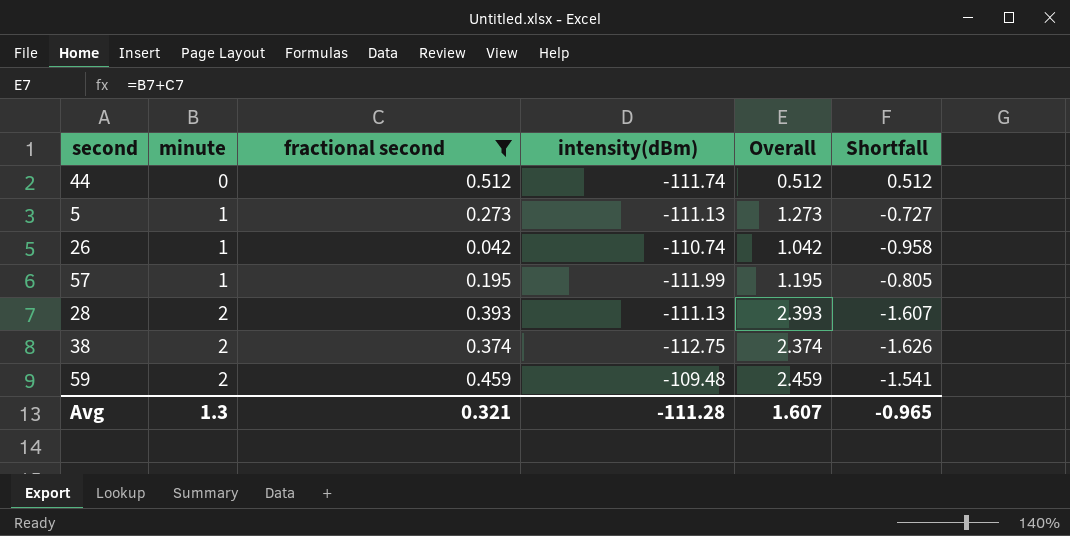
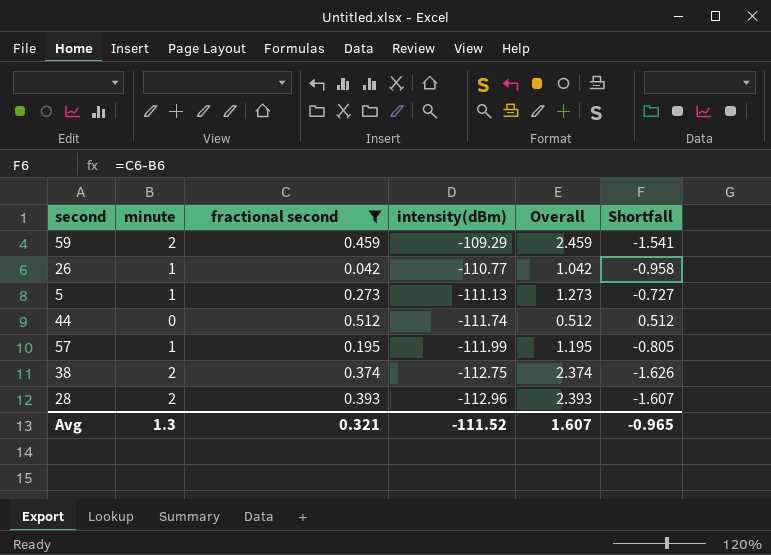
row order: minute ascending -> intensity(dBm) descending
59 | intensity(dBm): -109.48 -> -109.29
26 | intensity(dBm): -110.74 -> -110.77
28 | intensity(dBm): -111.13 -> -112.96
Avg | intensity(dBm): -111.28 -> -111.52

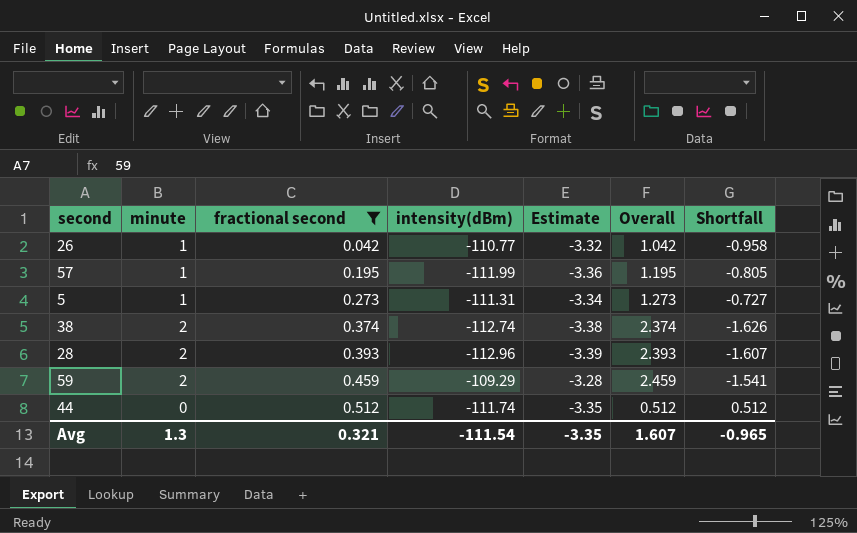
row order: intensity(dBm) descending -> fractional second ascending
column Estimate | formula: none -> [intensity(dBm)] * 0.03
5 | intensity(dBm): -111.13 -> -111.31
38 | intensity(dBm): -112.75 -> -112.74
Avg | intensity(dBm): -111.52 -> -111.54

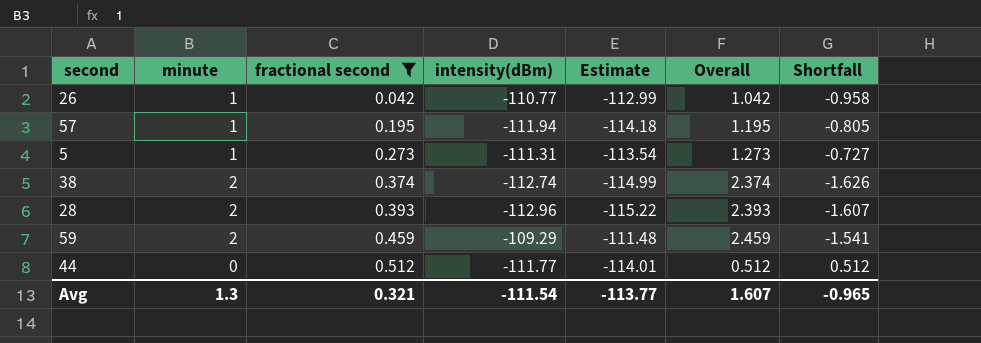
column Estimate | formula: [intensity(dBm)] * 0.03 -> [intensity(dBm)] * 1.02
57 | intensity(dBm): -111.99 -> -111.94
44 | intensity(dBm): -111.74 -> -111.77
Avg | Estimate: -3.35 -> -113.77

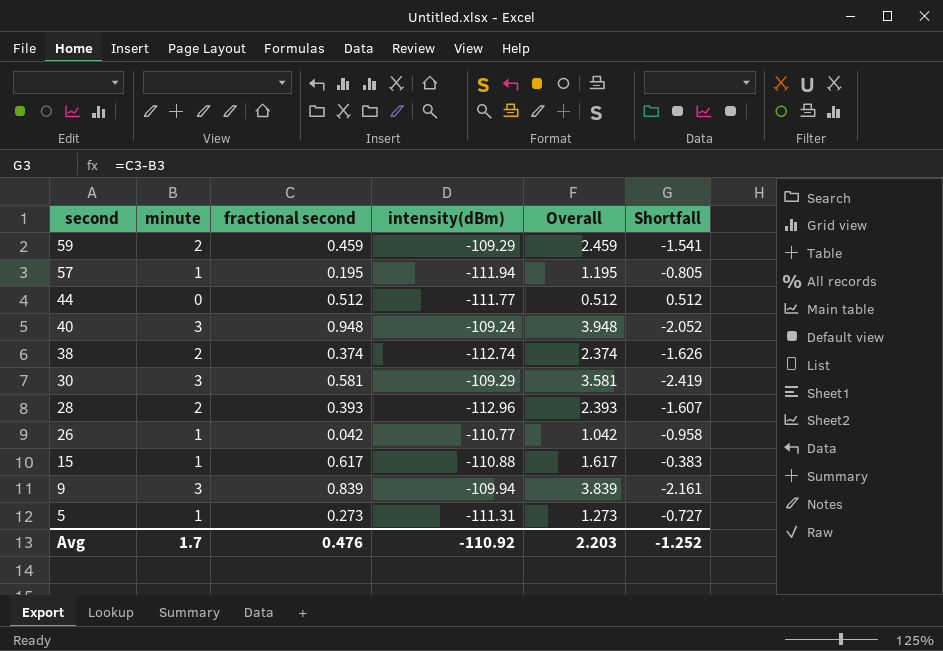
filter: fractional second <= 0.512 -> none
row order: fractional second ascending -> second descending
column Estimate | formula: [intensity(dBm)] * 1.02 -> none
Avg | minute: 1.3 -> 1.7
Avg | fractional second: 0.321 -> 0.476
Avg | intensity(dBm): -111.54 -> -110.92
Avg | Overall: 1.607 -> 2.203
Avg | Shortfall: -0.965 -> -1.252

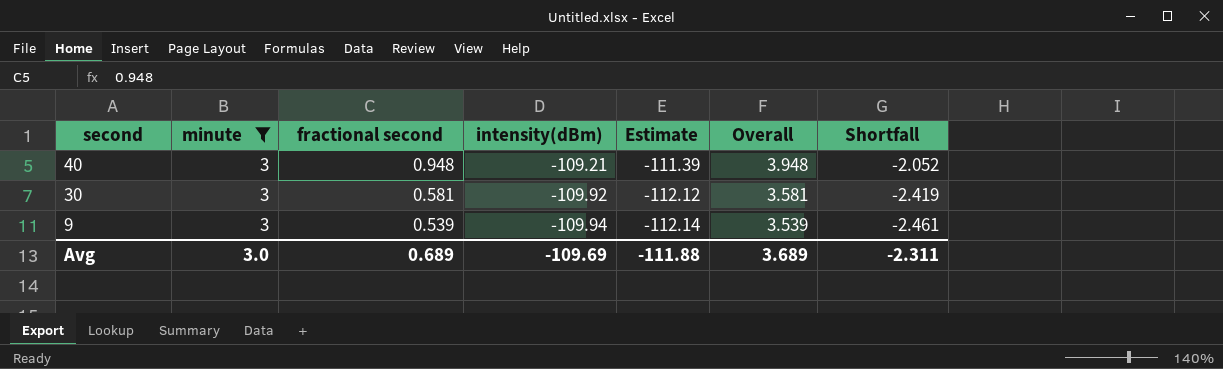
filter: none -> minute = 3
column Estimate | formula: none -> [intensity(dBm)] * 1.02
40 | intensity(dBm): -109.24 -> -109.21
30 | intensity(dBm): -109.29 -> -109.92
9 | fractional second: 0.839 -> 0.539
9 | Overall: 3.839 -> 3.539
9 | Shortfall: -2.161 -> -2.461
Avg | minute: 1.7 -> 3.0
Avg | fractional second: 0.476 -> 0.689
Avg | intensity(dBm): -110.92 -> -109.69
Avg | Overall: 2.203 -> 3.689
Avg | Shortfall: -1.252 -> -2.311

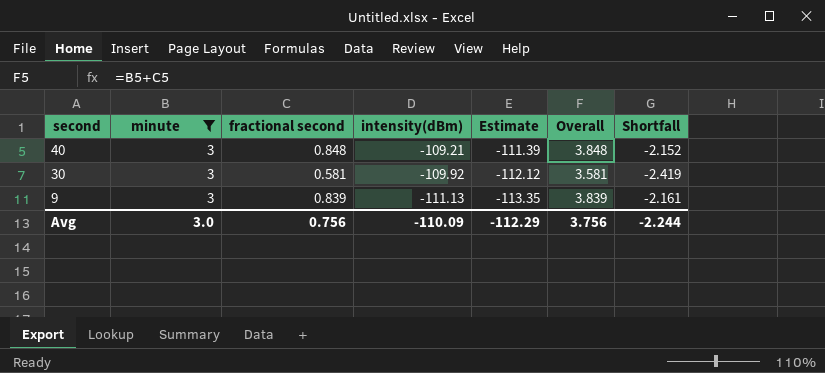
40 | fractional second: 0.948 -> 0.848
40 | Overall: 3.948 -> 3.848
40 | Shortfall: -2.052 -> -2.152
9 | fractional second: 0.539 -> 0.839
9 | intensity(dBm): -109.94 -> -111.13
9 | Estimate: -112.14 -> -113.35
9 | Overall: 3.539 -> 3.839
9 | Shortfall: -2.461 -> -2.161
Avg | fractional second: 0.689 -> 0.756
Avg | intensity(dBm): -109.69 -> -110.09
Avg | Estimate: -111.88 -> -112.29
Avg | Overall: 3.689 -> 3.756
Avg | Shortfall: -2.311 -> -2.244

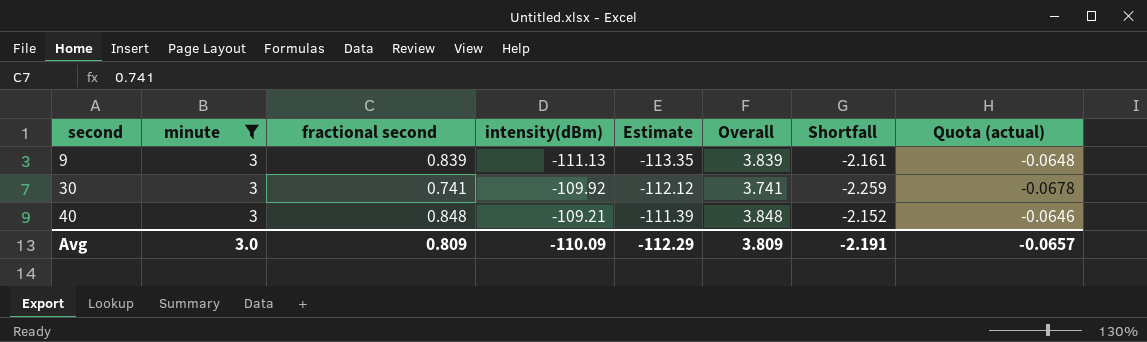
row order: second descending -> second ascending
column Quota (actual) | formula: none -> [Shortfall] * 0.03
30 | fractional second: 0.581 -> 0.741
30 | Overall: 3.581 -> 3.741
30 | Shortfall: -2.419 -> -2.259
Avg | fractional second: 0.756 -> 0.809
Avg | Overall: 3.756 -> 3.809
Avg | Shortfall: -2.244 -> -2.191

